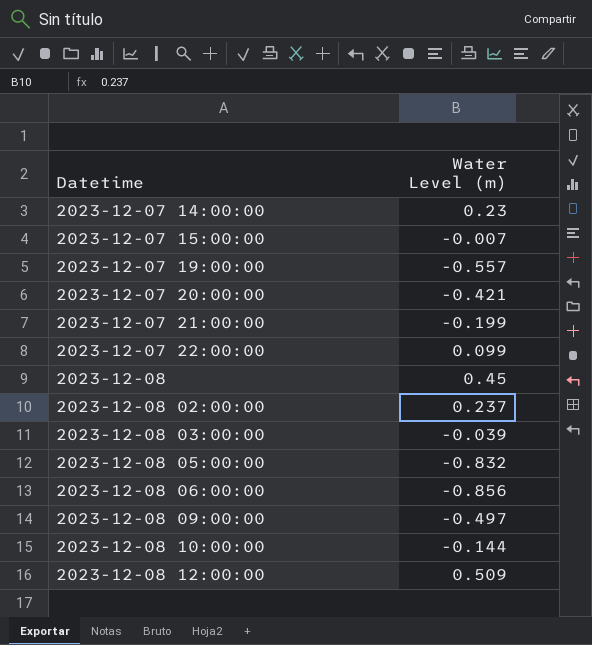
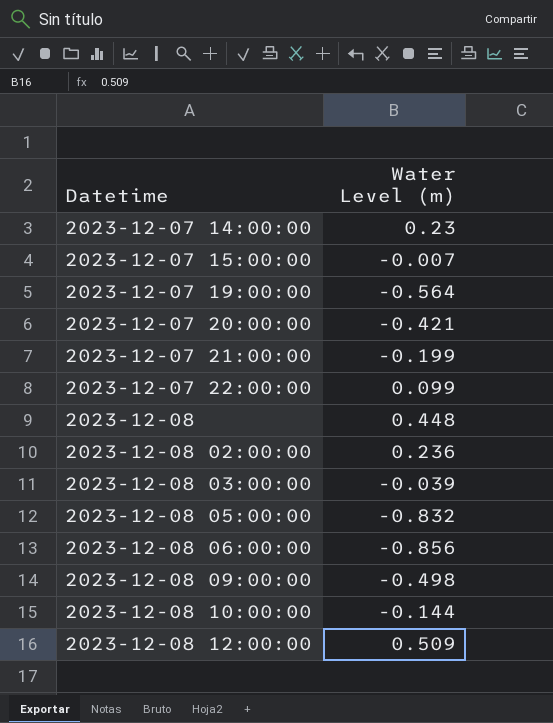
2023-12-07 19:00:00 | Water Level (m): -0.557 -> -0.564
2023-12-08 | Water Level (m): 0.45 -> 0.448
2023-12-08 02:00:00 | Water Level (m): 0.237 -> 0.236
2023-12-08 09:00:00 | Water Level (m): -0.497 -> -0.498

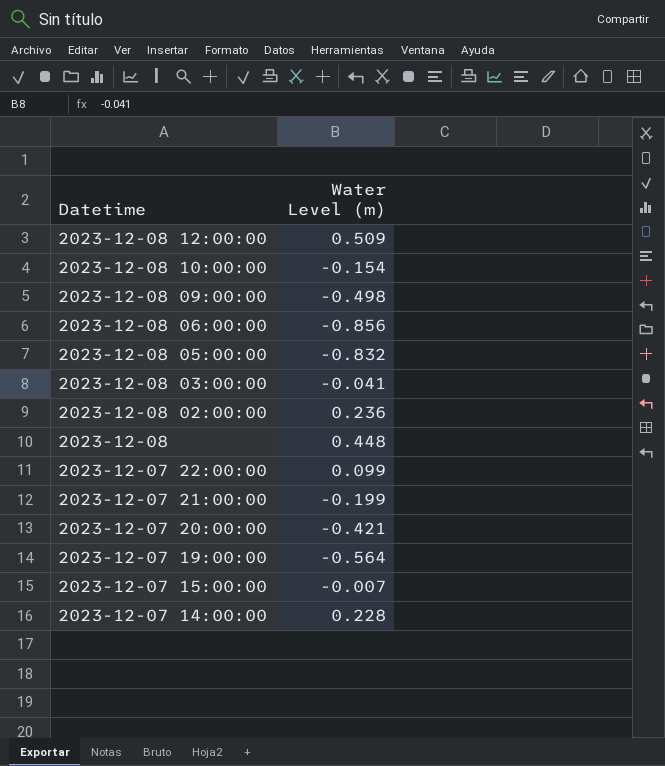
row order: Datetime ascending -> Datetime descending
2023-12-08 10:00:00 | Water Level (m): -0.144 -> -0.154
2023-12-08 03:00:00 | Water Level (m): -0.039 -> -0.041
2023-12-07 14:00:00 | Water Level (m): 0.23 -> 0.228

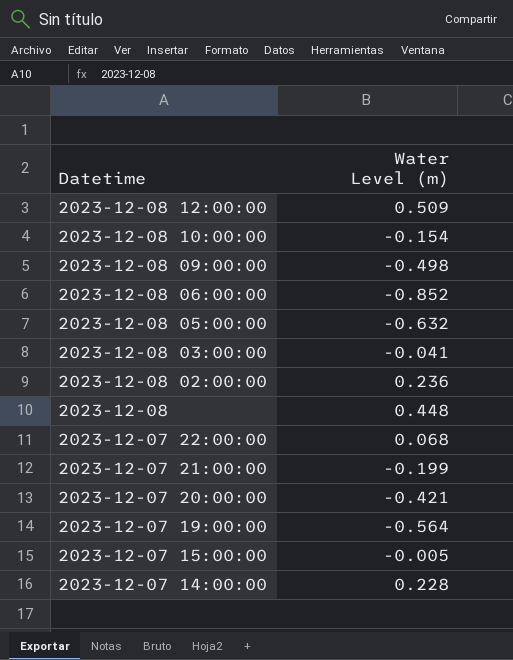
2023-12-08 06:00:00 | Water Level (m): -0.856 -> -0.852
2023-12-08 05:00:00 | Water Level (m): -0.832 -> -0.632
2023-12-07 22:00:00 | Water Level (m): 0.099 -> 0.068
2023-12-07 15:00:00 | Water Level (m): -0.007 -> -0.005

